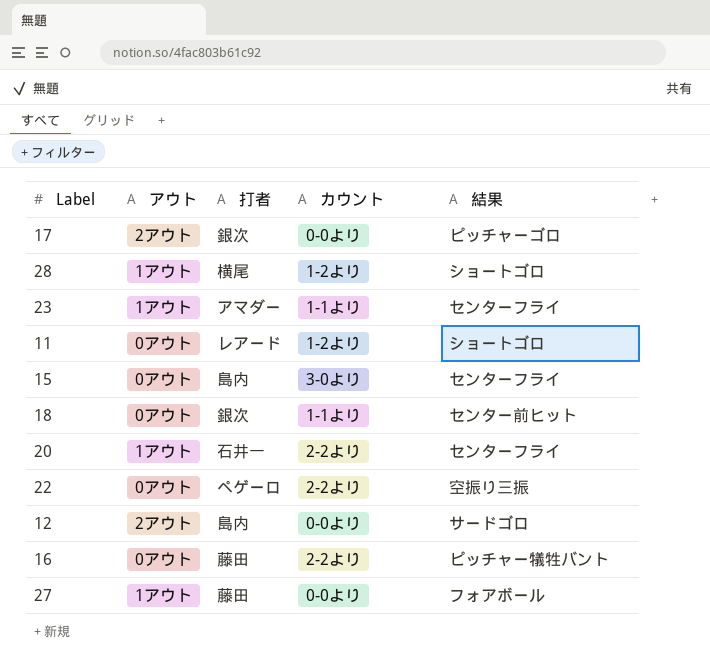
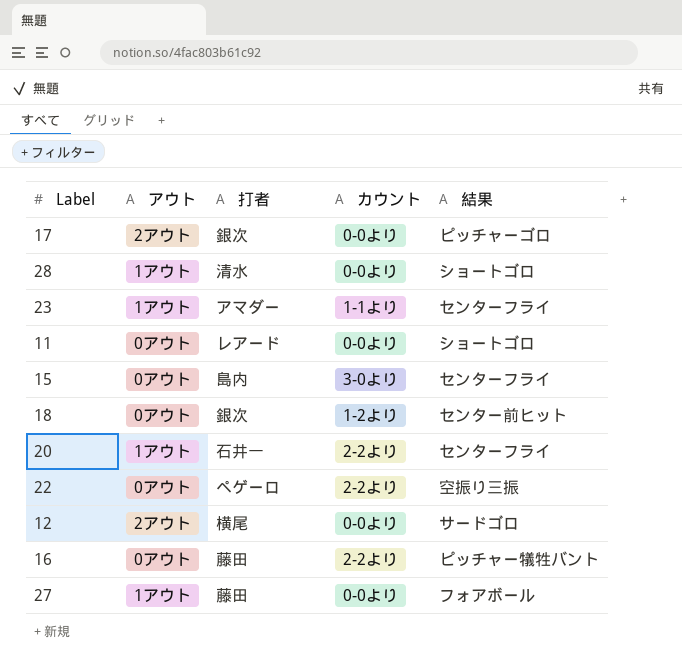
28 | 打者: 横尾 -> 清水
28 | カウント: 1-2より -> 0-0より
11 | カウント: 1-2より -> 0-0より
18 | カウント: 1-1より -> 1-2より
12 | 打者: 島内 -> 横尾

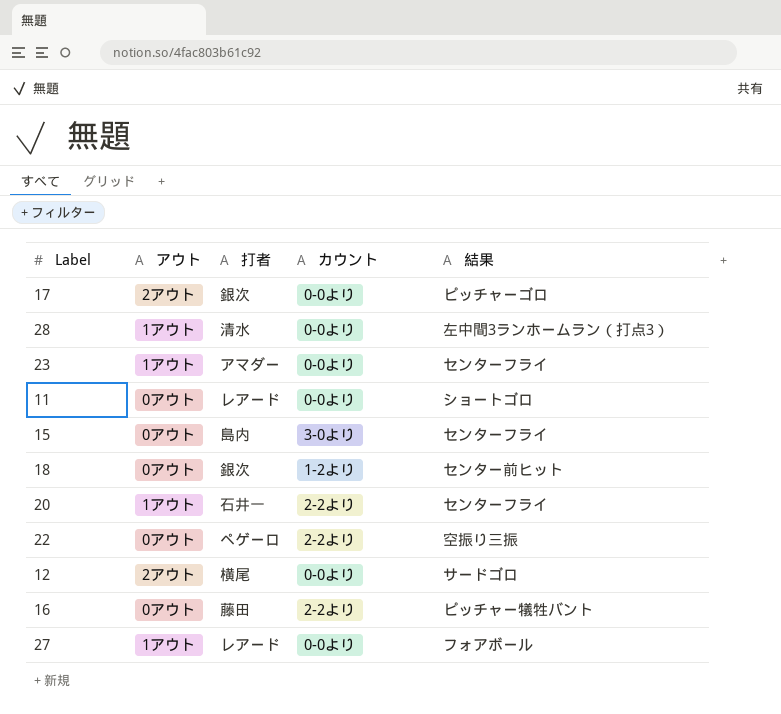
28 | 結果: ショートゴロ -> 左中間3ランホームラン（打点3）
23 | カウント: 1-1より -> 0-0より
27 | 打者: 藤田 -> レアード

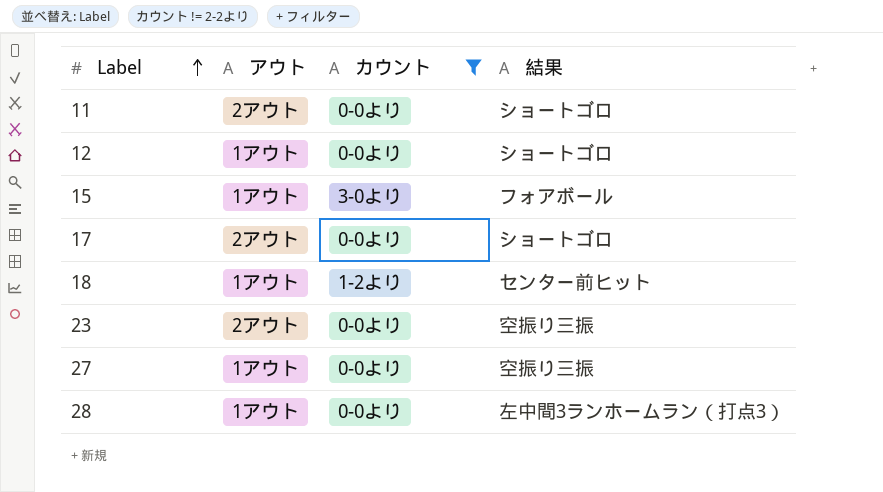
filter: none -> カウント != 2-2より
row order: none -> Label ascending
column 打者 | position: 3 -> none
11 | アウト: 0アウト -> 2アウト
12 | アウト: 2アウト -> 1アウト
12 | 結果: サードゴロ -> ショートゴロ
15 | アウト: 0アウト -> 1アウト
15 | 結果: センターフライ -> フォアボール
17 | 結果: ピッチャーゴロ -> ショートゴロ
18 | アウト: 0アウト -> 1アウト
23 | アウト: 1アウト -> 2アウト
23 | 結果: センターフライ -> 空振り三振
27 | 結果: フォアボール -> 空振り三振

